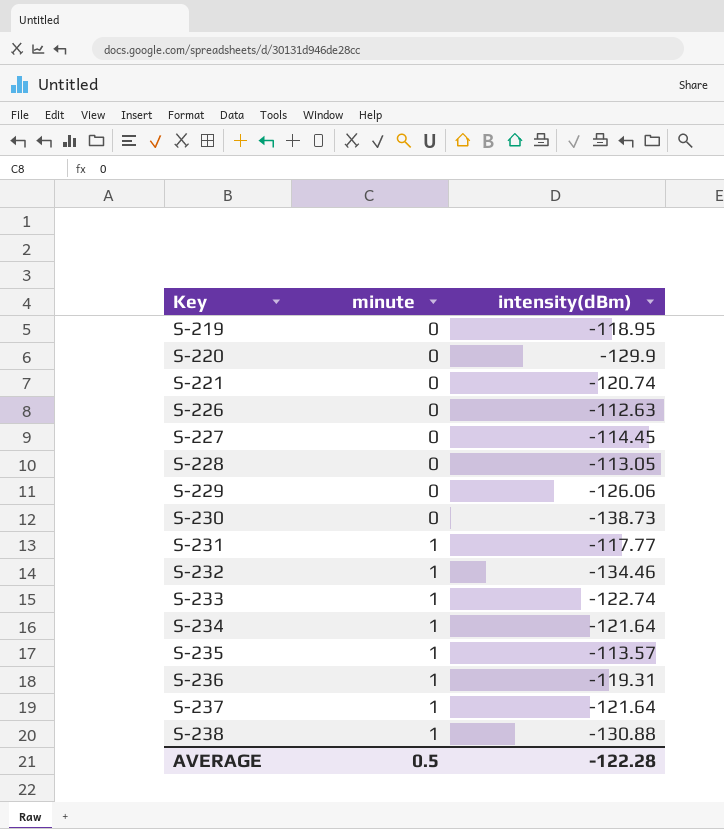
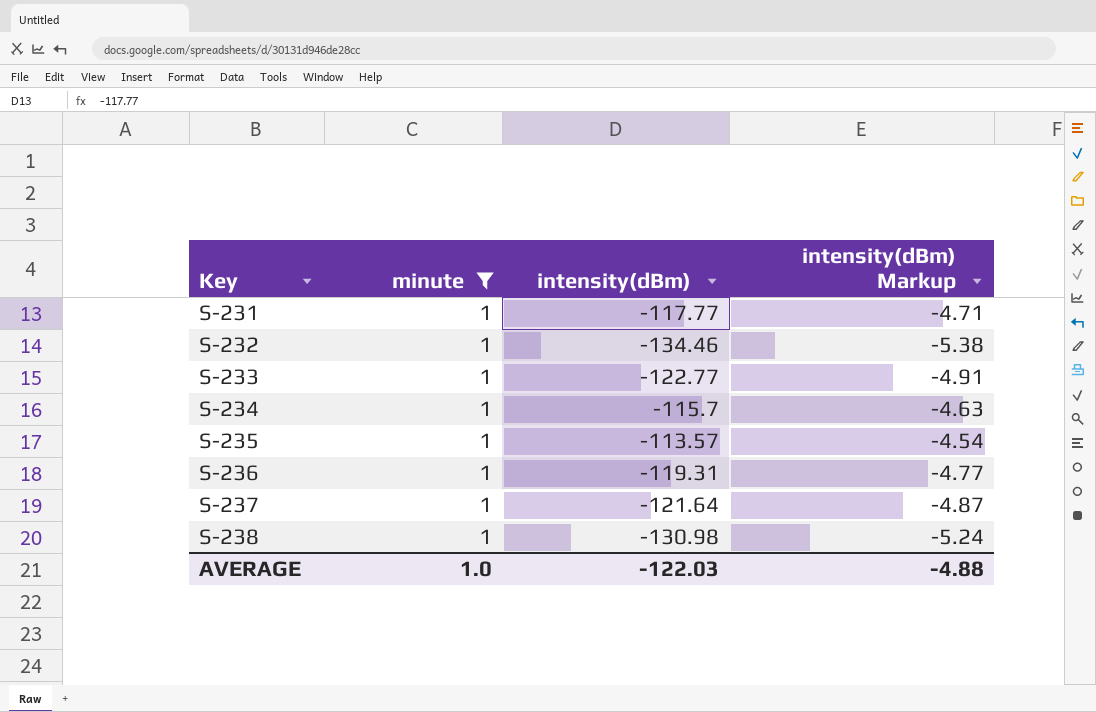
filter: none -> minute = 1
column intensity(dBm) Markup | formula: none -> [intensity(dBm)] * 0.04
S-233 | intensity(dBm): -122.74 -> -122.77
S-234 | intensity(dBm): -121.64 -> -115.7
S-238 | intensity(dBm): -130.88 -> -130.98
AVERAGE | minute: 0.5 -> 1.0
AVERAGE | intensity(dBm): -122.28 -> -122.03

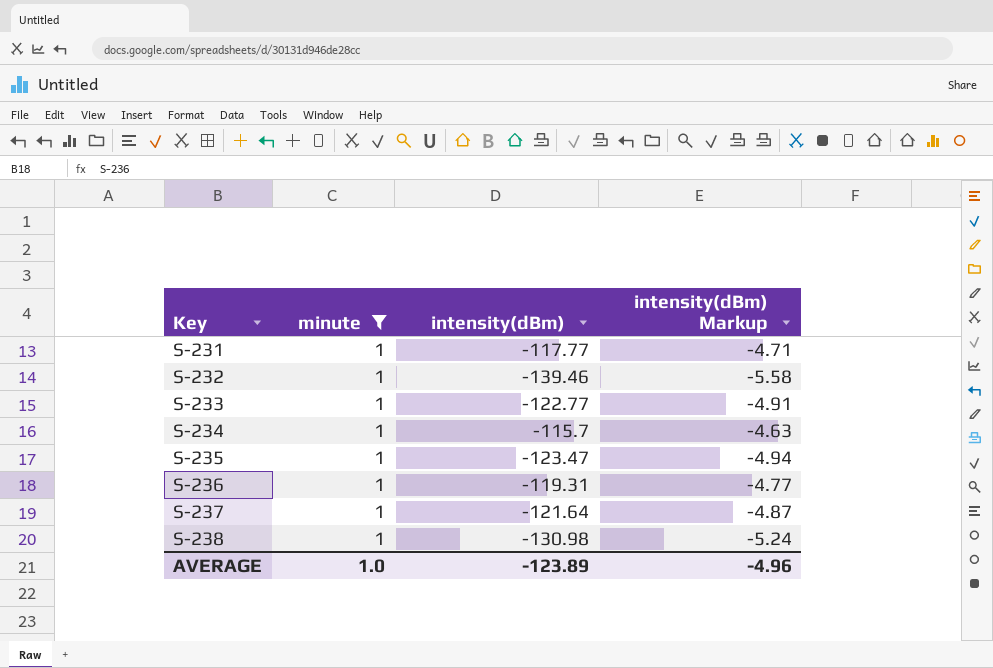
S-232 | intensity(dBm): -134.46 -> -139.46
S-232 | intensity(dBm) Markup: -5.38 -> -5.58
S-235 | intensity(dBm): -113.57 -> -123.47
S-235 | intensity(dBm) Markup: -4.54 -> -4.94
AVERAGE | intensity(dBm): -122.03 -> -123.89
AVERAGE | intensity(dBm) Markup: -4.88 -> -4.96

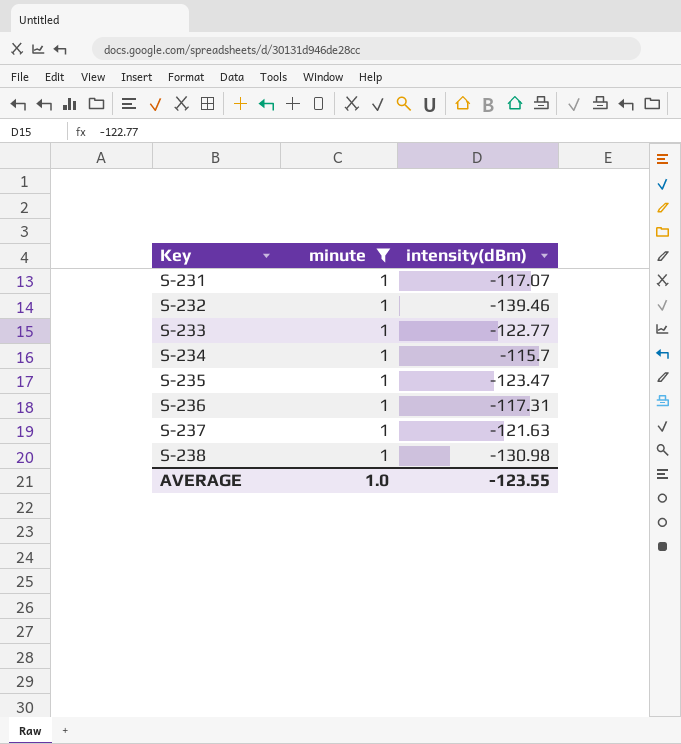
column intensity(dBm) Markup | formula: [intensity(dBm)] * 0.04 -> none
S-231 | intensity(dBm): -117.77 -> -117.07
S-236 | intensity(dBm): -119.31 -> -117.31
S-237 | intensity(dBm): -121.64 -> -121.63
AVERAGE | intensity(dBm): -123.89 -> -123.55

